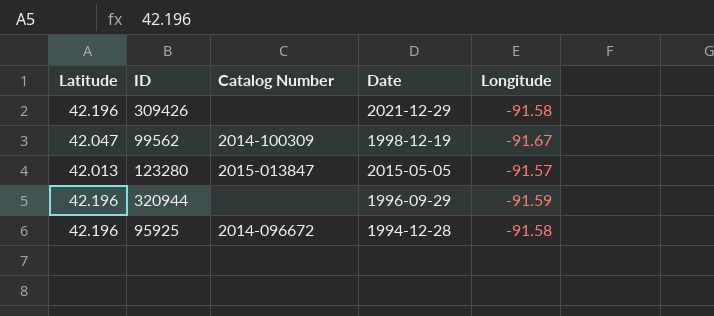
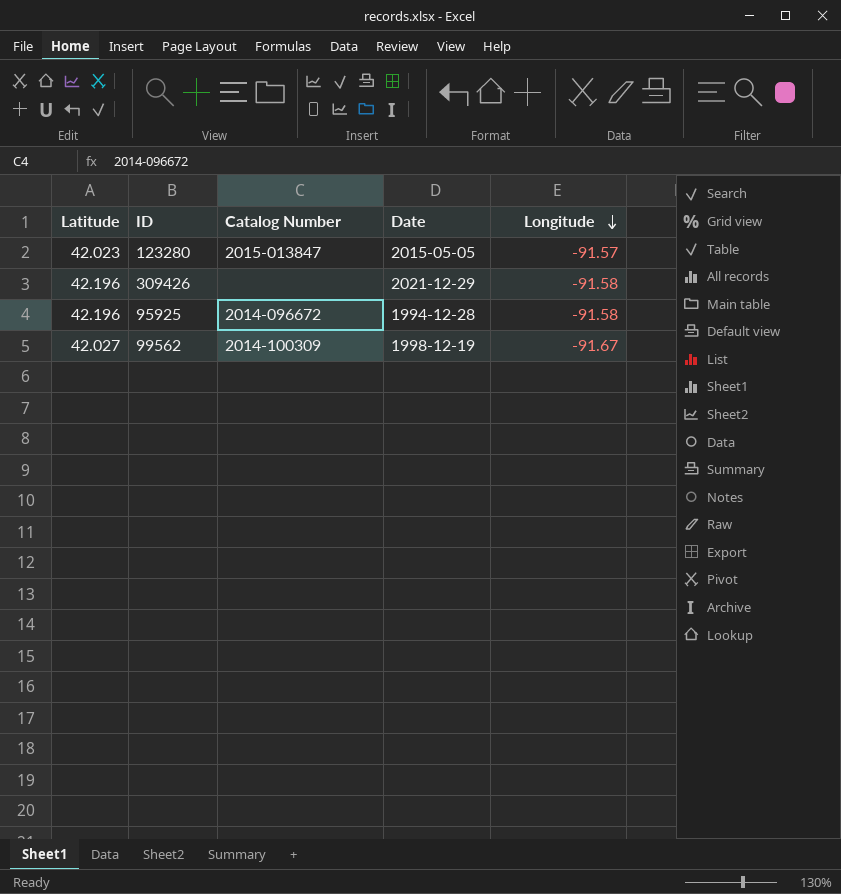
row order: none -> Longitude descending
row 320944: 42.196 | none | 1996-09-29 | -91.59 -> none
123280 | Latitude: 42.013 -> 42.023
99562 | Latitude: 42.047 -> 42.027

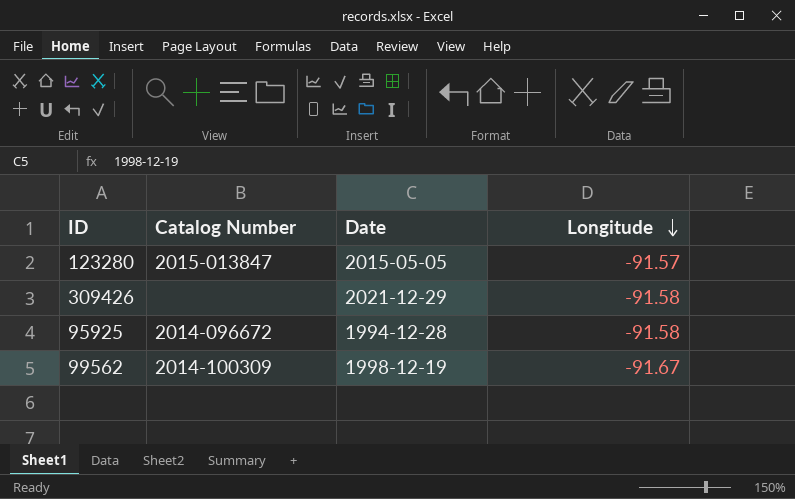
column Latitude | position: 1 -> none

